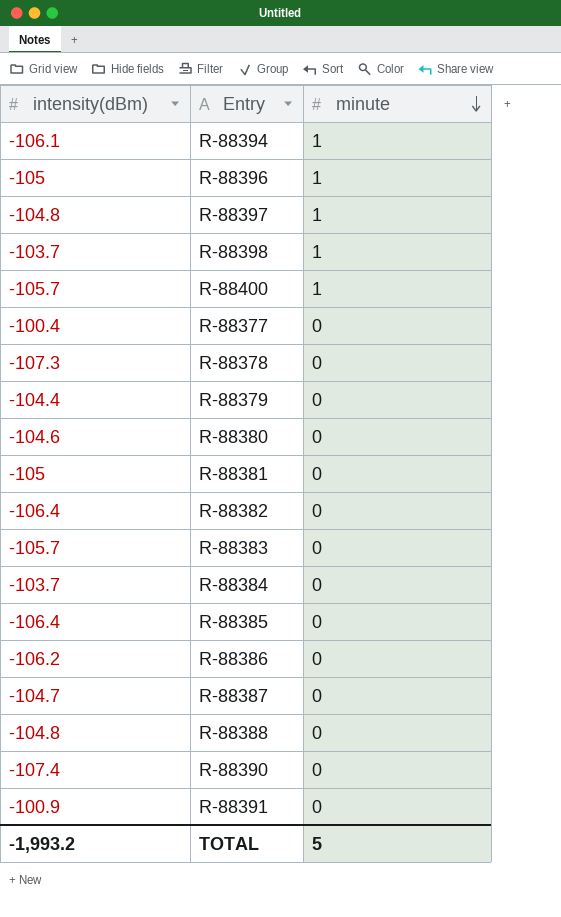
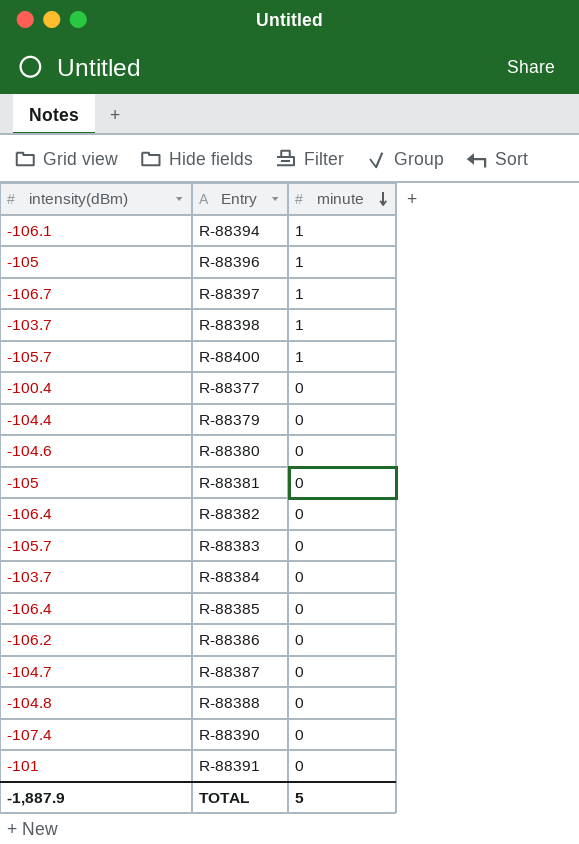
row R-88378: -107.3 | 0 -> none
R-88397 | intensity(dBm): -104.8 -> -106.7
R-88391 | intensity(dBm): -100.9 -> -101
TOTAL | intensity(dBm): -1,993.2 -> -1,887.9

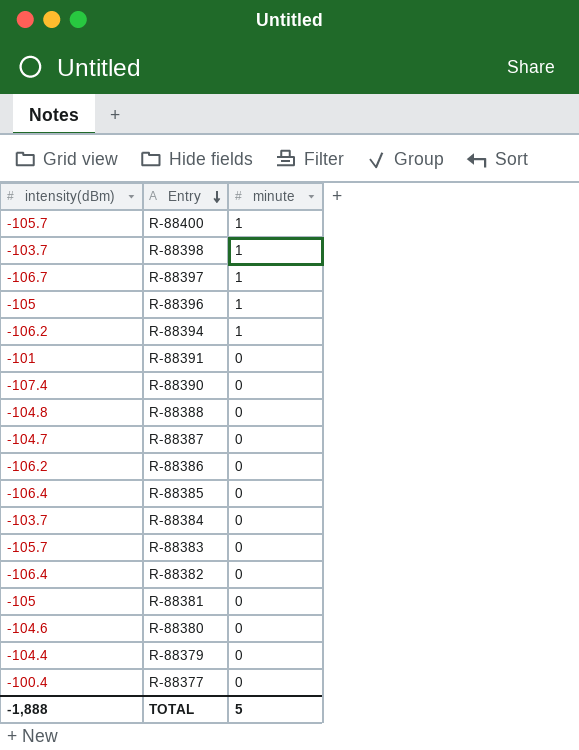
row order: minute descending -> Entry descending
R-88394 | intensity(dBm): -106.1 -> -106.2
TOTAL | intensity(dBm): -1,887.9 -> -1,888

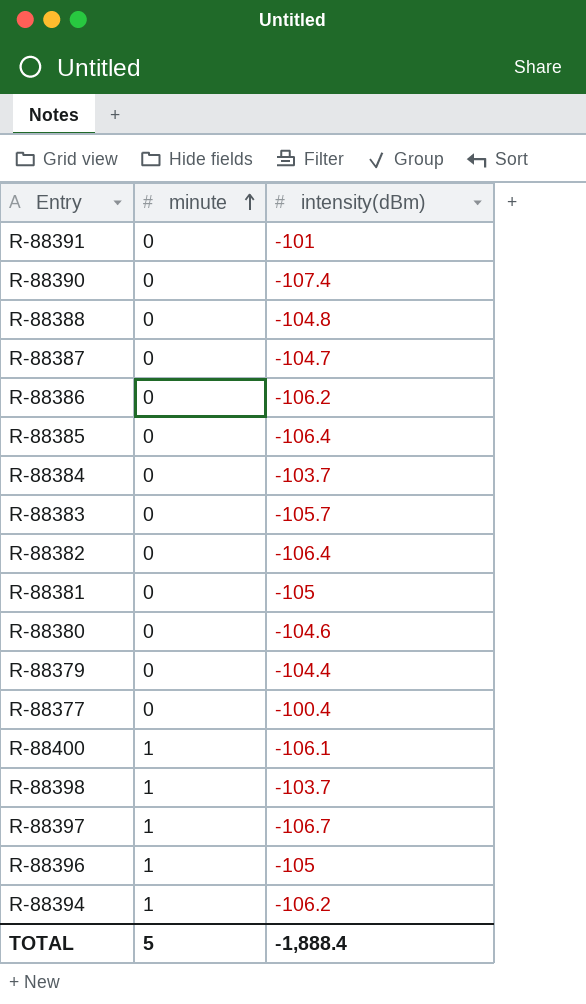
row order: Entry descending -> minute ascending
column intensity(dBm) | position: 1 -> 3
R-88400 | intensity(dBm): -105.7 -> -106.1
TOTAL | intensity(dBm): -1,888 -> -1,888.4

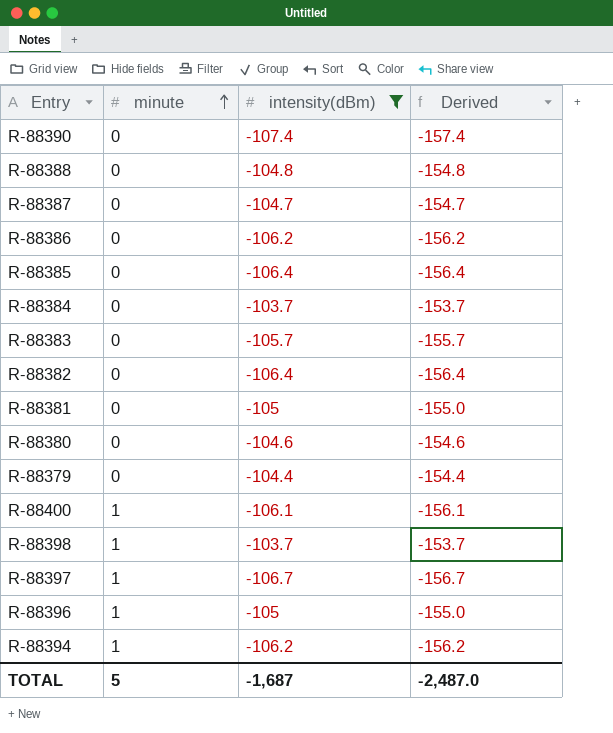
filter: none -> intensity(dBm) <= -103.7
column Derived | formula: none -> [intensity(dBm)] - 50
TOTAL | intensity(dBm): -1,888.4 -> -1,687

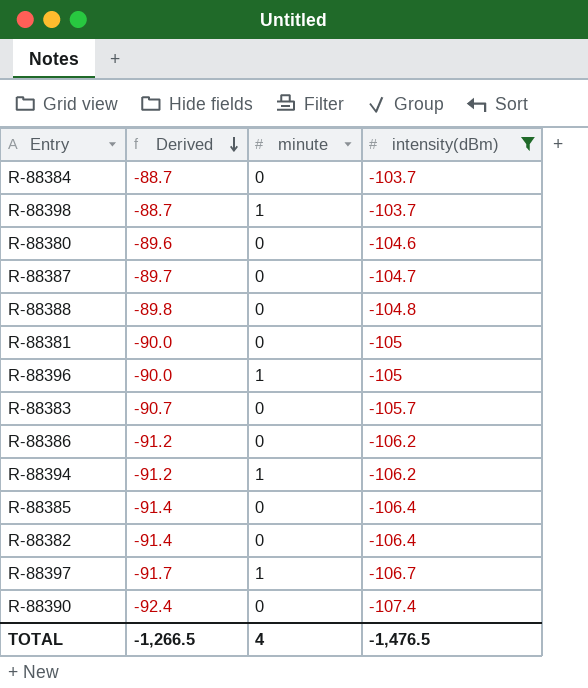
row order: minute ascending -> Derived descending
column Derived | formula: [intensity(dBm)] - 50 -> [intensity(dBm)] + 15
column Derived | position: 4 -> 2
row R-88379: 0 | -104.4 | -154.4 -> none
row R-88400: 1 | -106.1 | -156.1 -> none
TOTAL | Derived: -2,487.0 -> -1,266.5
TOTAL | minute: 5 -> 4
TOTAL | intensity(dBm): -1,687 -> -1,476.5

